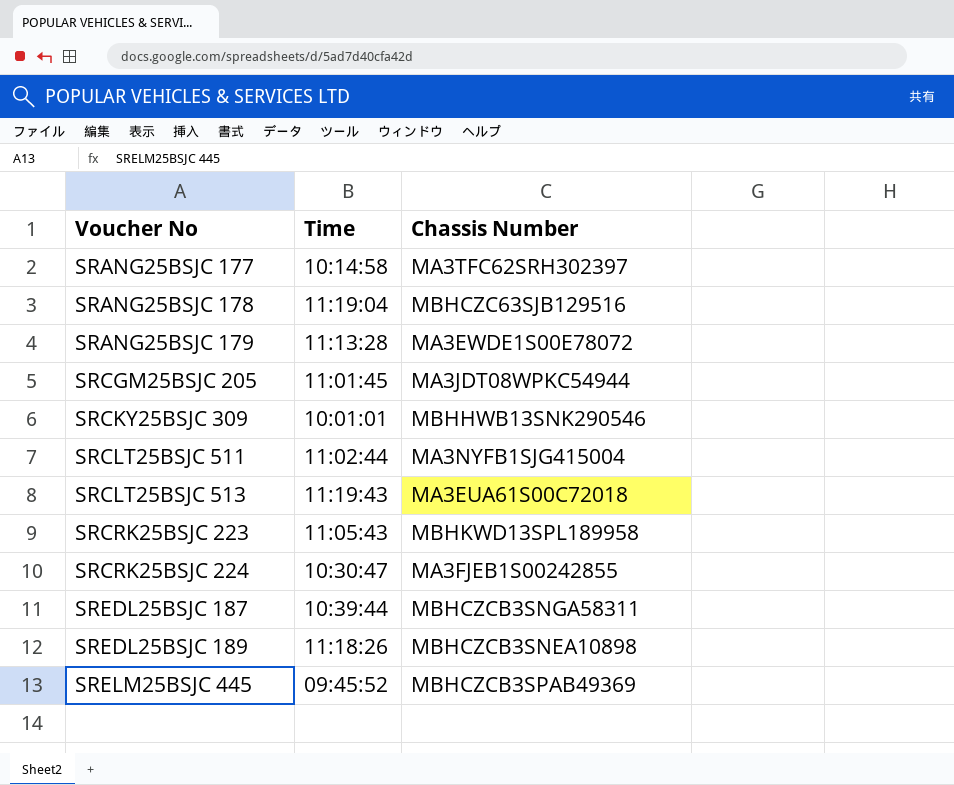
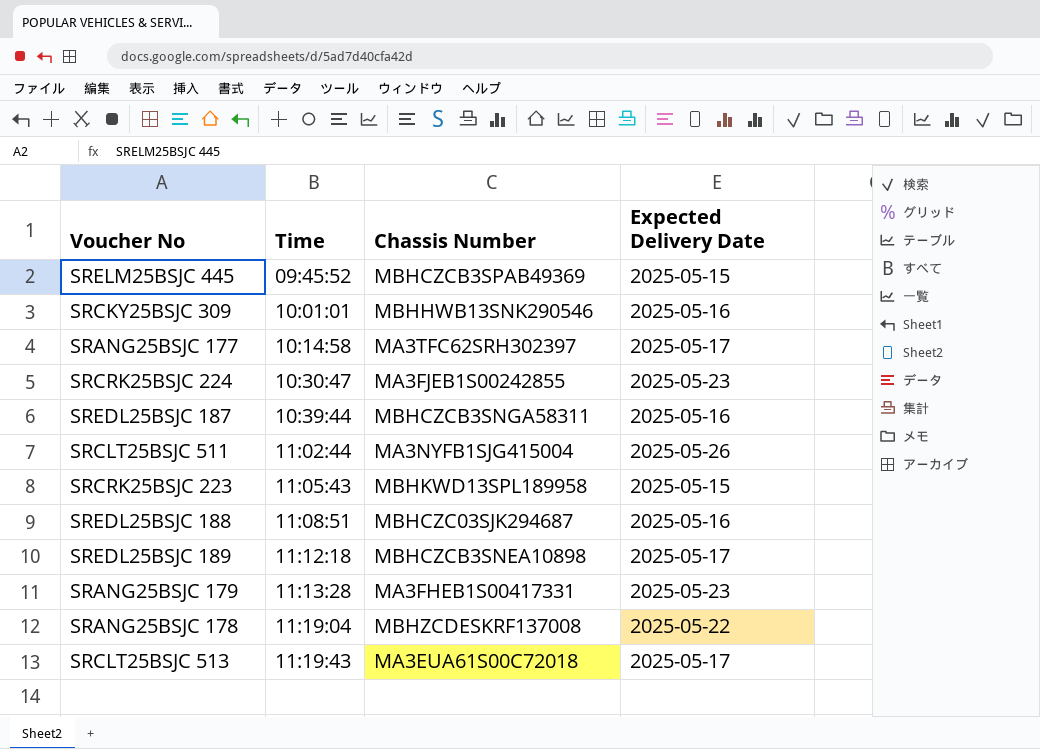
row order: Voucher No ascending -> Time ascending
column Expected Delivery Date | position: none -> 4
row SRCGM25BSJC 205: 11:01:45 | MA3JDT08WPKC54944 -> none
row SREDL25BSJC 188: none -> 11:08:51 | MBHCZC03SJK294687 | 2025-05-16
SREDL25BSJC 189 | Time: 11:18:26 -> 11:12:18
SRANG25BSJC 179 | Chassis Number: MA3EWDE1S00E78072 -> MA3FHEB1S00417331
SRANG25BSJC 178 | Chassis Number: MBHCZC63SJB129516 -> MBHZCDESKRF137008

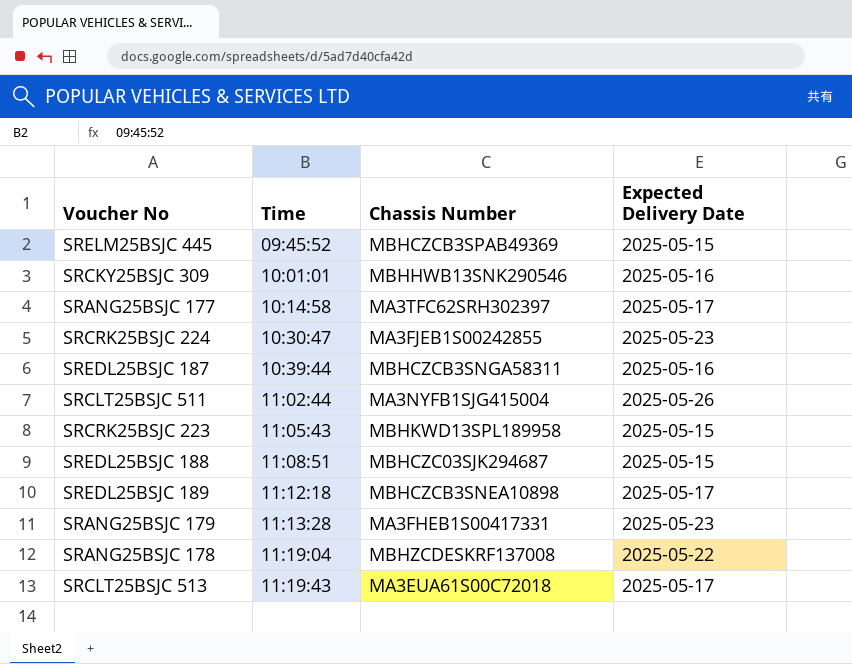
SREDL25BSJC 188 | Expected Delivery Date: 2025-05-16 -> 2025-05-15

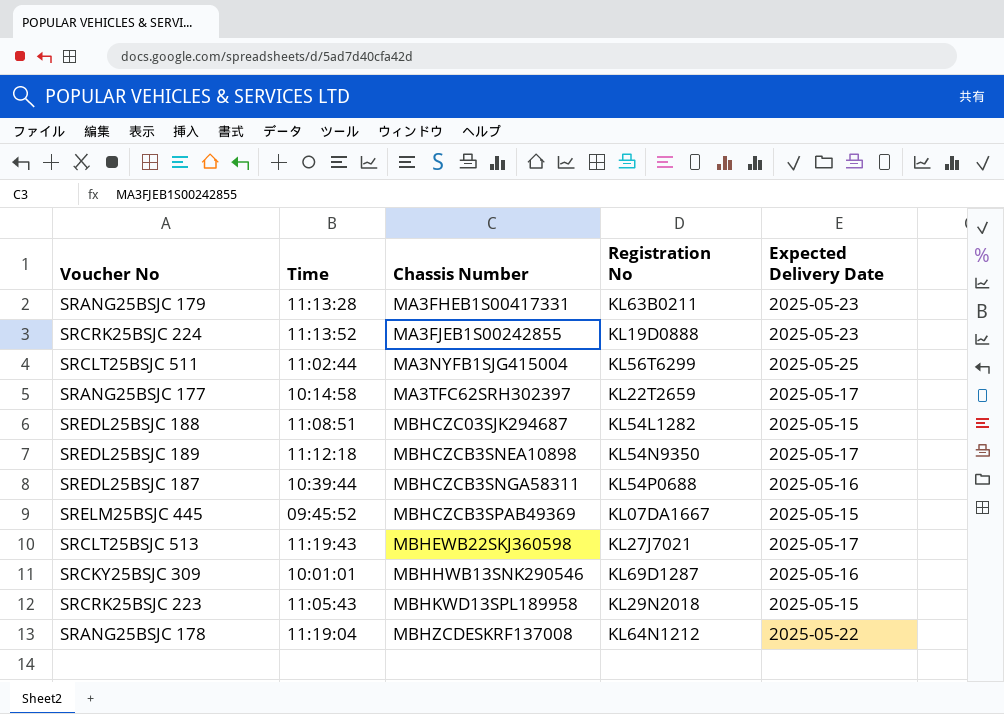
row order: Time ascending -> Chassis Number ascending
column Registration No | position: none -> 4
SRCRK25BSJC 224 | Time: 10:30:47 -> 11:13:52
SRCLT25BSJC 511 | Expected Delivery Date: 2025-05-26 -> 2025-05-25
SRCLT25BSJC 513 | Chassis Number: MA3EUA61S00C72018 -> MBHEWB22SKJ360598

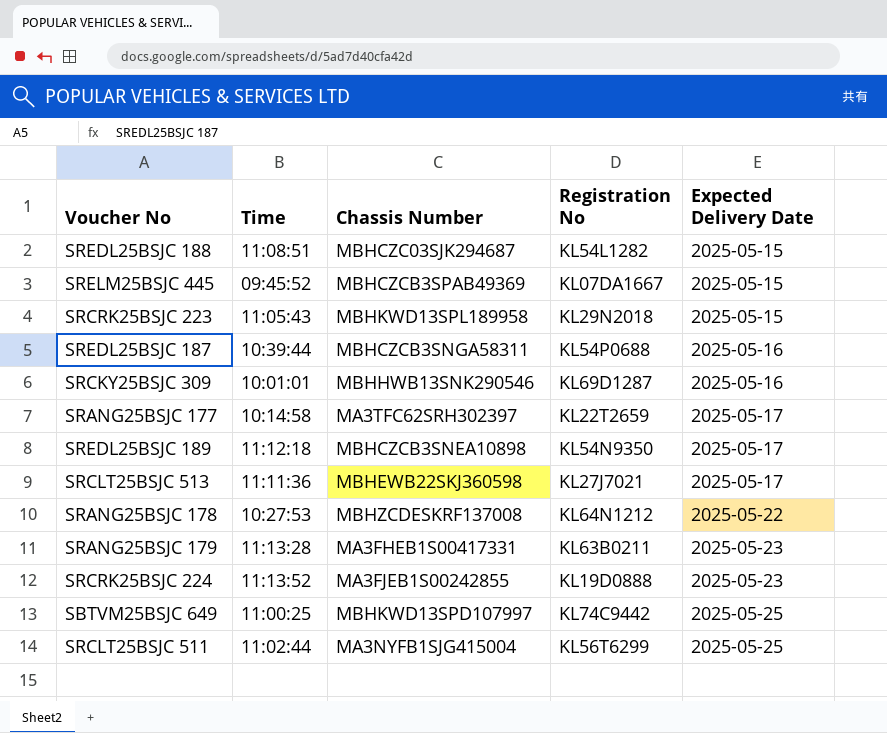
row order: Chassis Number ascending -> Expected Delivery Date ascending
SRCLT25BSJC 513 | Time: 11:19:43 -> 11:11:36
SRANG25BSJC 178 | Time: 11:19:04 -> 10:27:53
row SBTVM25BSJC 649: none -> 11:00:25 | MBHKWD13SPD107997 | KL74C9442 | 2025-05-25

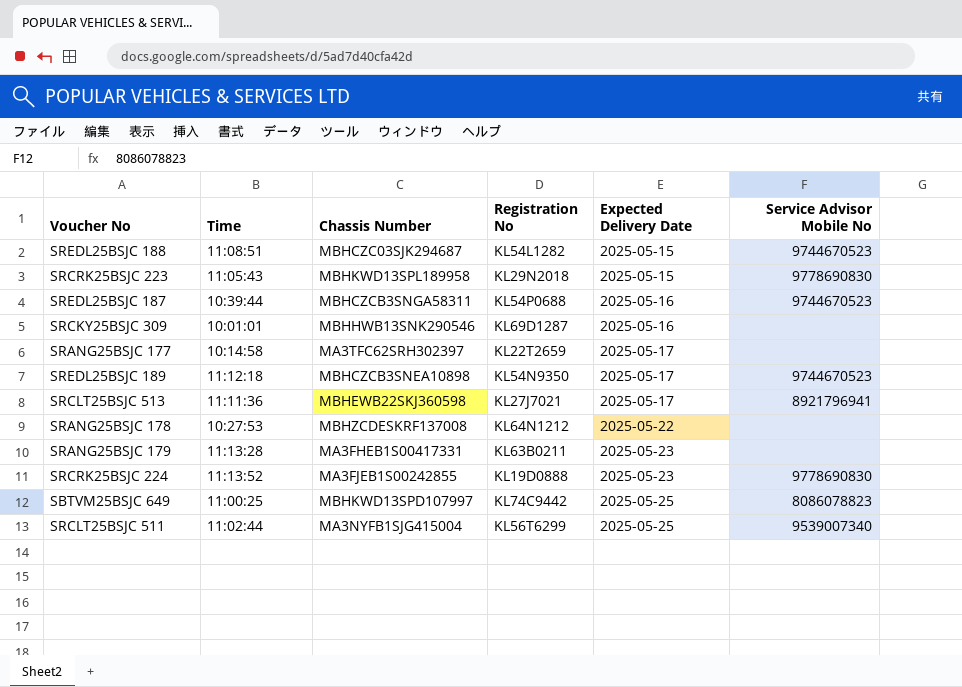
column Service Advisor Mobile No | position: none -> 6
row SRELM25BSJC 445: 09:45:52 | MBHCZCB3SPAB49369 | KL07DA1667 | 2025-05-15 -> none

